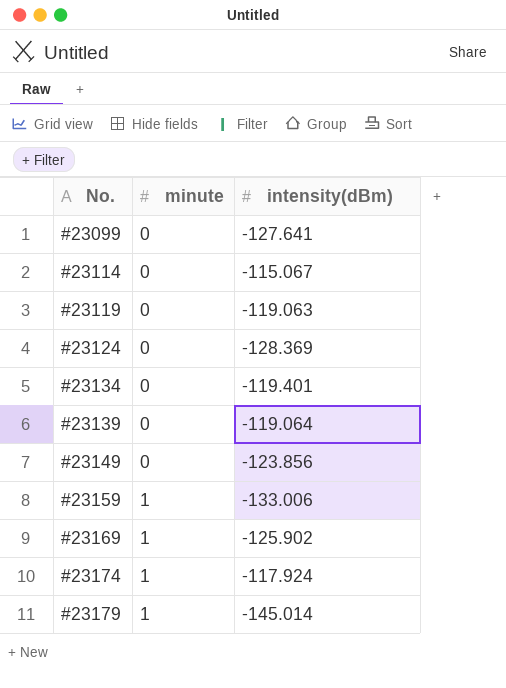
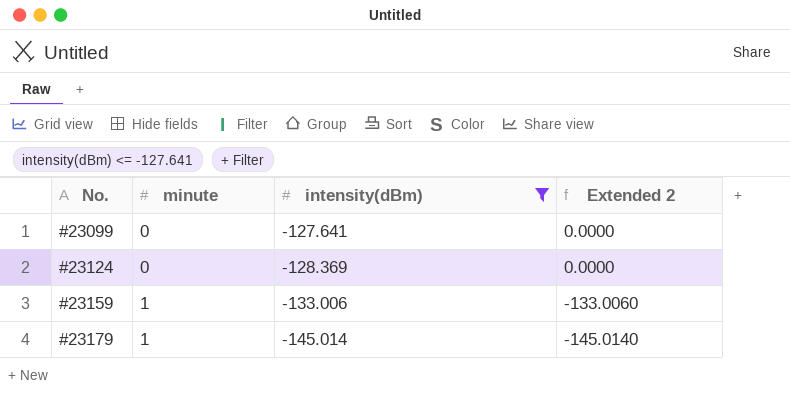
filter: none -> intensity(dBm) <= -127.641
column Extended 2 | formula: none -> [minute] * [intensity(dBm)]

